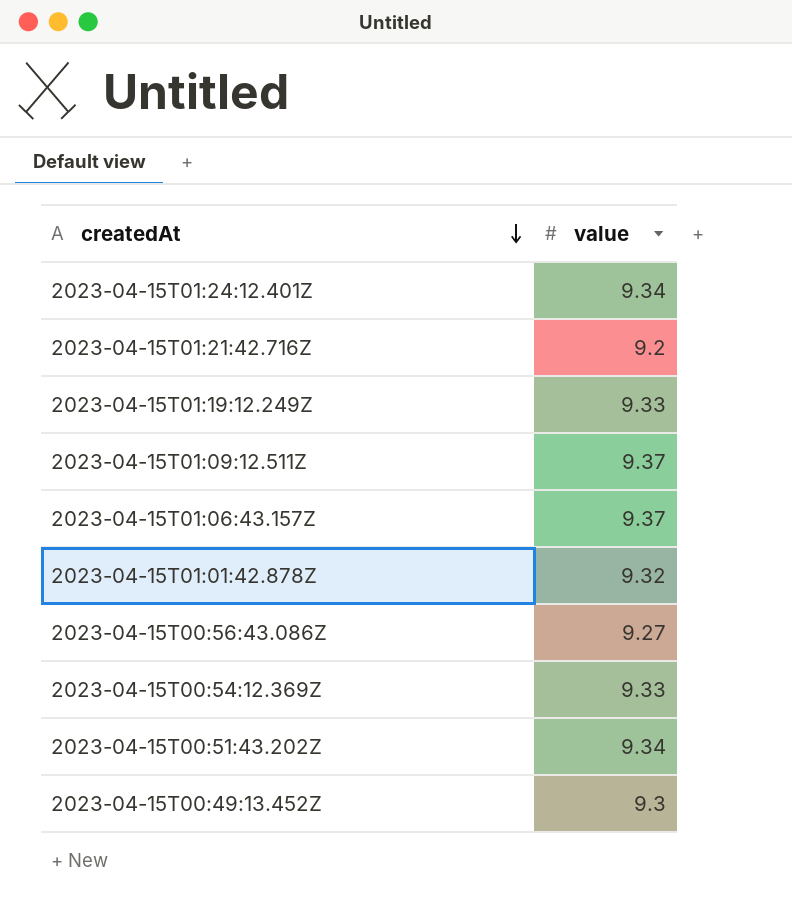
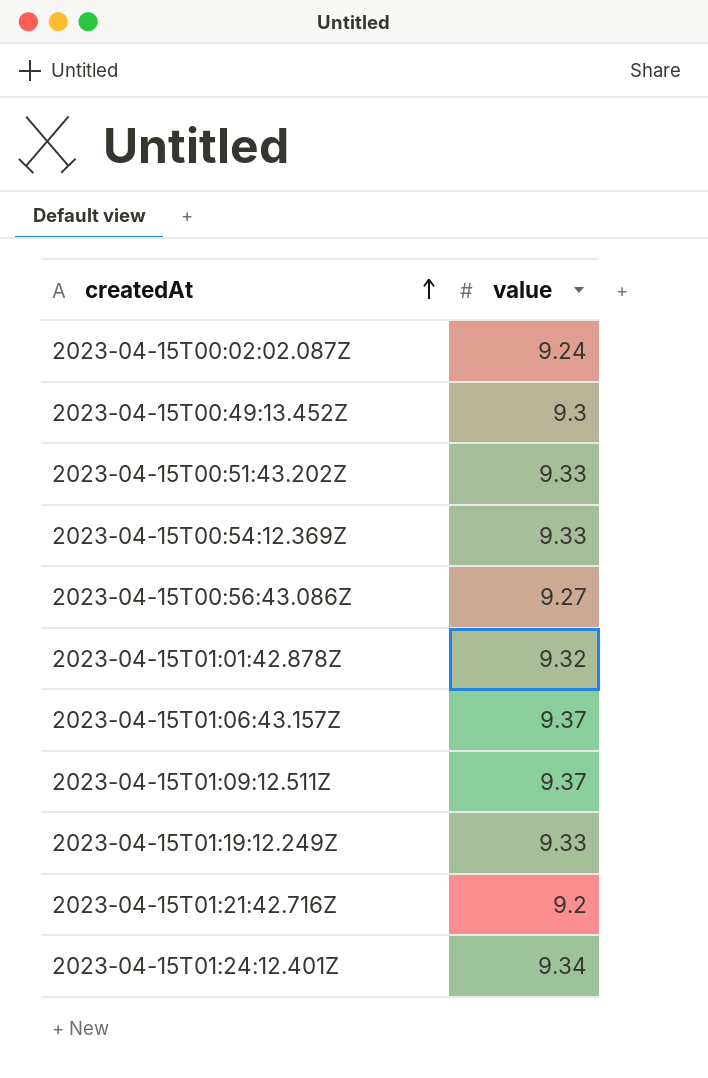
row order: createdAt descending -> createdAt ascending
row 2023-04-15T00:02:02.087Z: none -> 9.24
2023-04-15T00:51:43.202Z | value: 9.34 -> 9.33

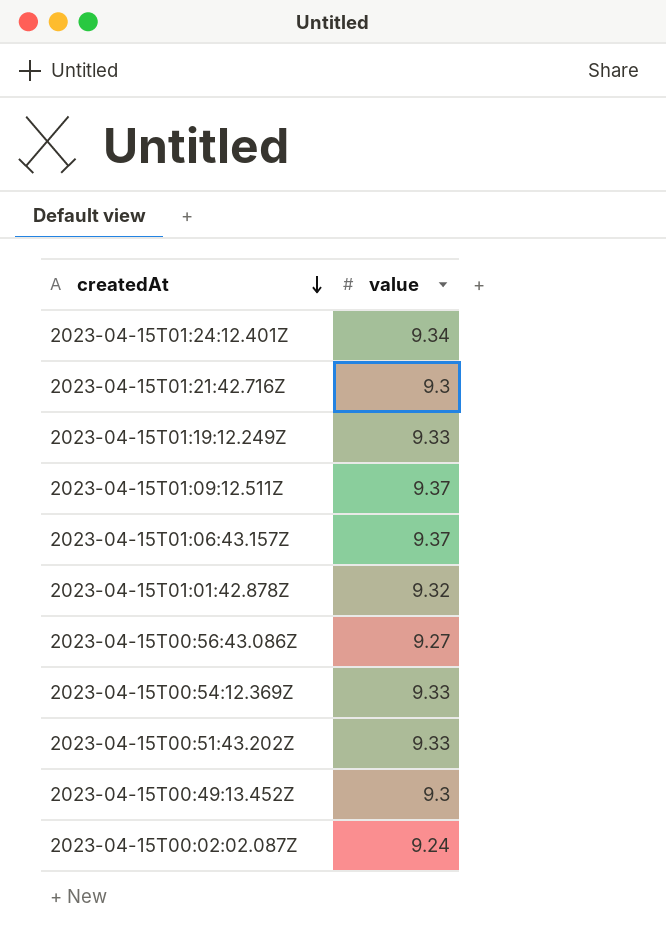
row order: createdAt ascending -> createdAt descending
2023-04-15T01:21:42.716Z | value: 9.2 -> 9.3

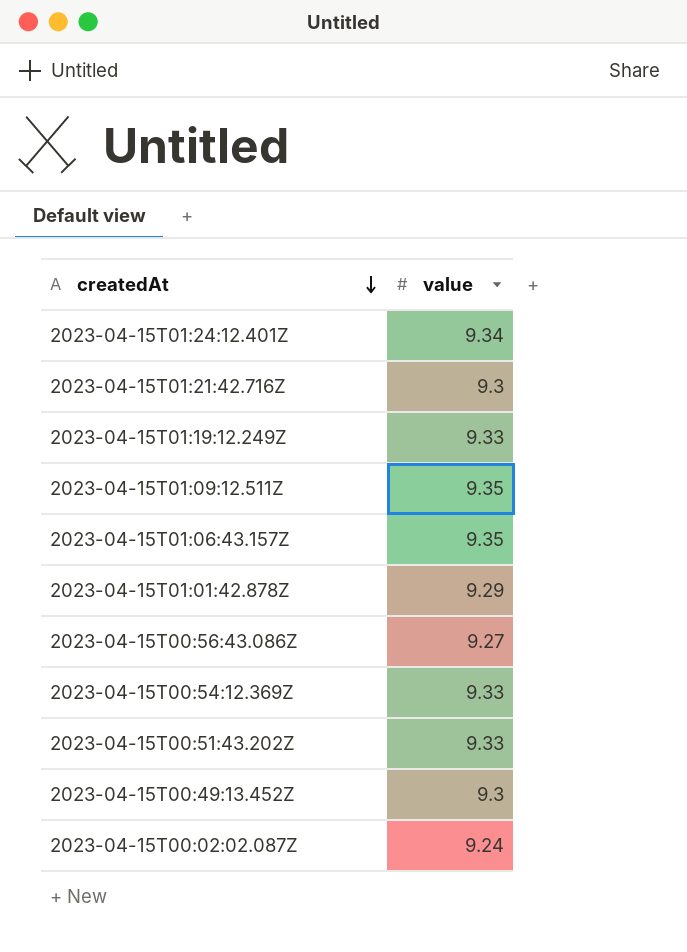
2023-04-15T01:09:12.511Z | value: 9.37 -> 9.35
2023-04-15T01:06:43.157Z | value: 9.37 -> 9.35
2023-04-15T01:01:42.878Z | value: 9.32 -> 9.29

